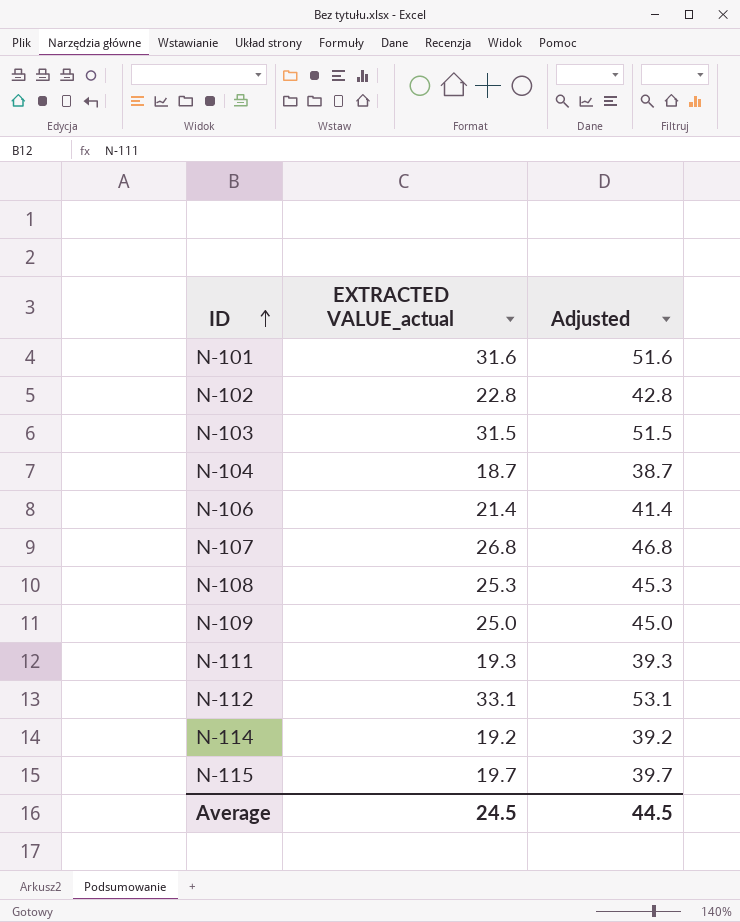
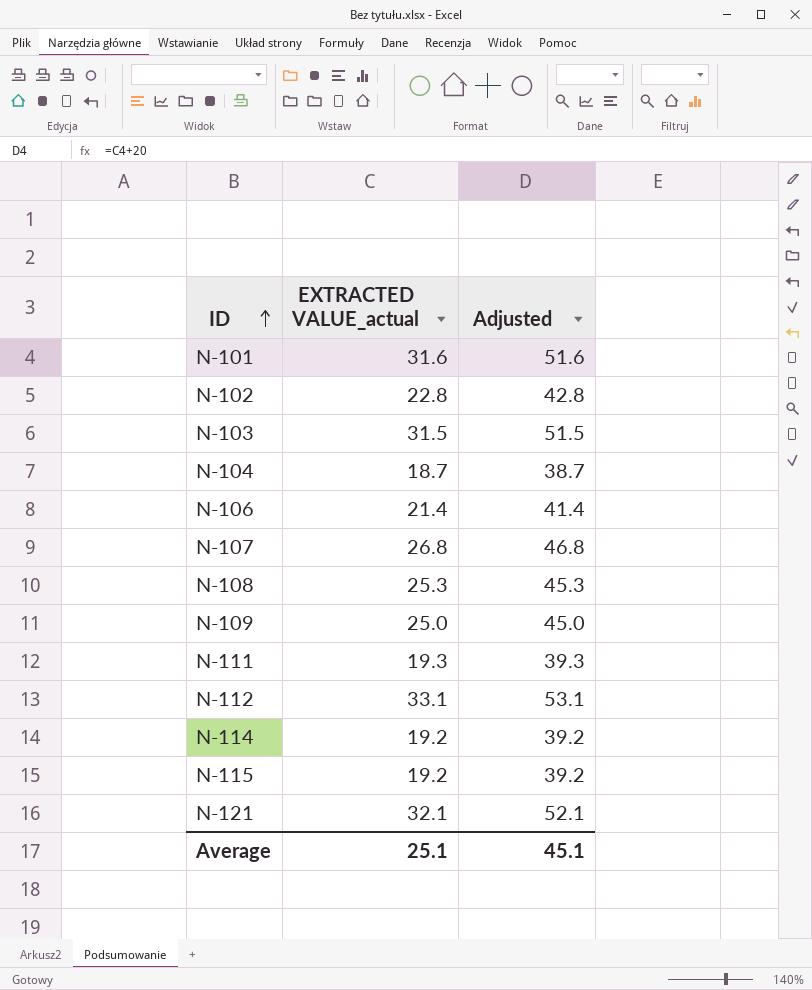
N-115 | EXTRACTED VALUE_actual: 19.7 -> 19.2
N-115 | Adjusted: 39.7 -> 39.2
row N-121: none -> 32.1 | 52.1
Average | EXTRACTED VALUE_actual: 24.5 -> 25.1
Average | Adjusted: 44.5 -> 45.1

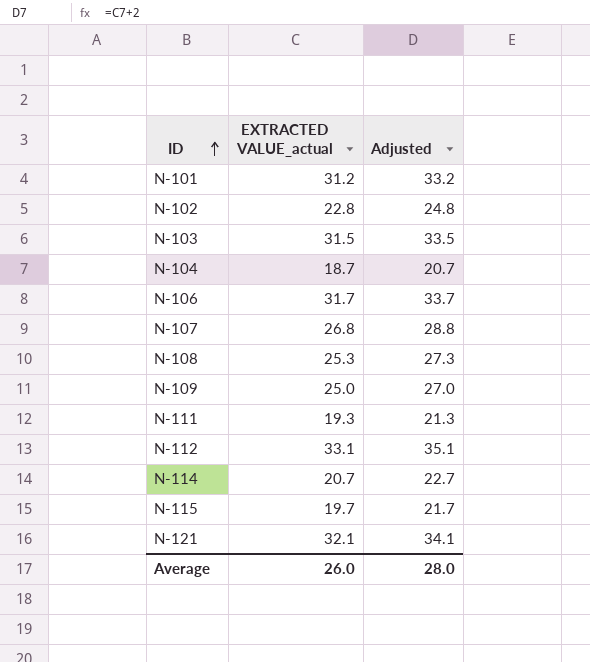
column Adjusted | formula: [EXTRACTED VALUE_actual] + 20 -> [EXTRACTED VALUE_actual] + 2
N-101 | EXTRACTED VALUE_actual: 31.6 -> 31.2
N-106 | EXTRACTED VALUE_actual: 21.4 -> 31.7
N-114 | EXTRACTED VALUE_actual: 19.2 -> 20.7
N-115 | EXTRACTED VALUE_actual: 19.2 -> 19.7
Average | EXTRACTED VALUE_actual: 25.1 -> 26.0
Average | Adjusted: 45.1 -> 28.0

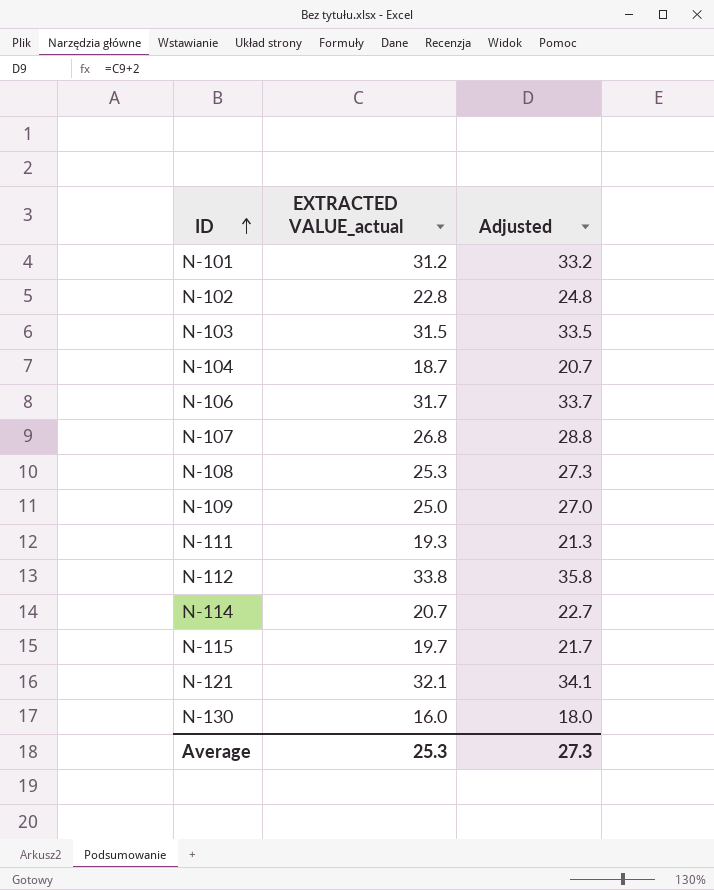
N-112 | EXTRACTED VALUE_actual: 33.1 -> 33.8
N-112 | Adjusted: 35.1 -> 35.8
row N-130: none -> 16.0 | 18.0
Average | EXTRACTED VALUE_actual: 26.0 -> 25.3
Average | Adjusted: 28.0 -> 27.3

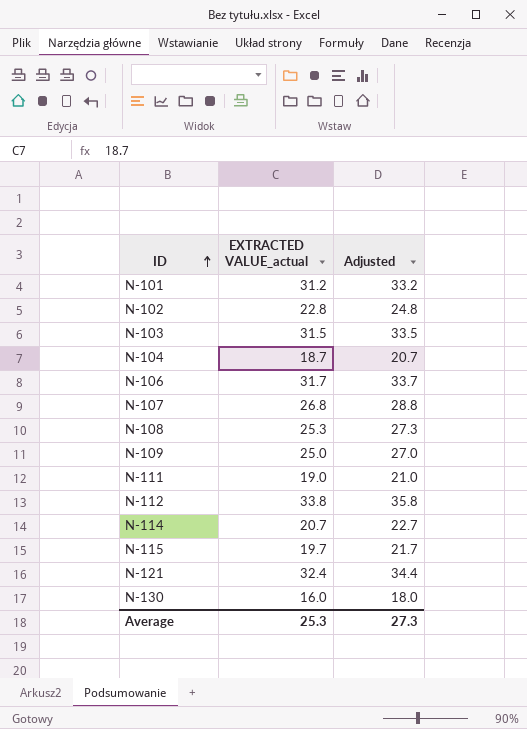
N-111 | EXTRACTED VALUE_actual: 19.3 -> 19.0
N-111 | Adjusted: 21.3 -> 21.0
N-121 | EXTRACTED VALUE_actual: 32.1 -> 32.4
N-121 | Adjusted: 34.1 -> 34.4

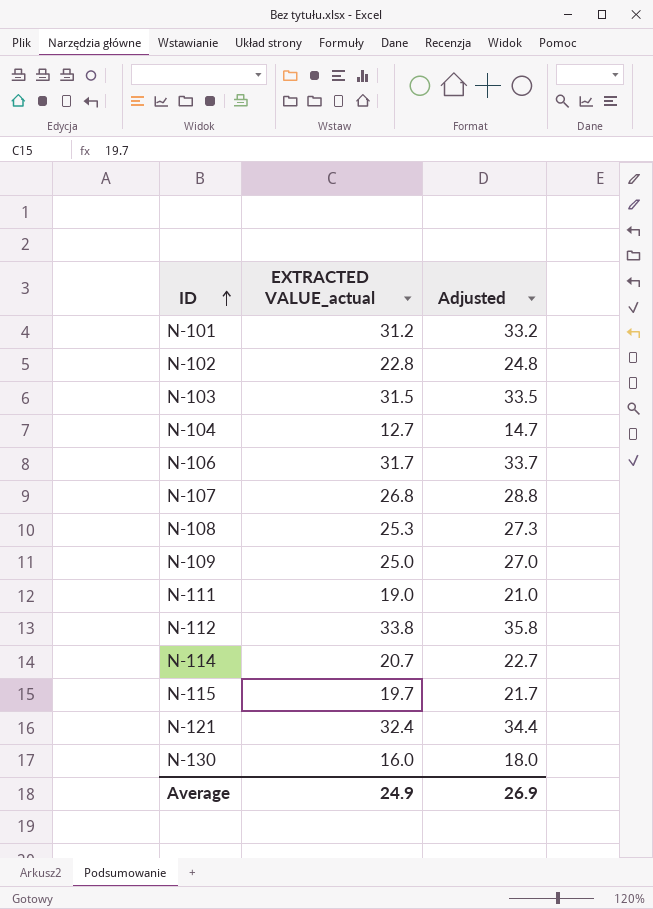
N-104 | EXTRACTED VALUE_actual: 18.7 -> 12.7
N-104 | Adjusted: 20.7 -> 14.7
Average | EXTRACTED VALUE_actual: 25.3 -> 24.9
Average | Adjusted: 27.3 -> 26.9

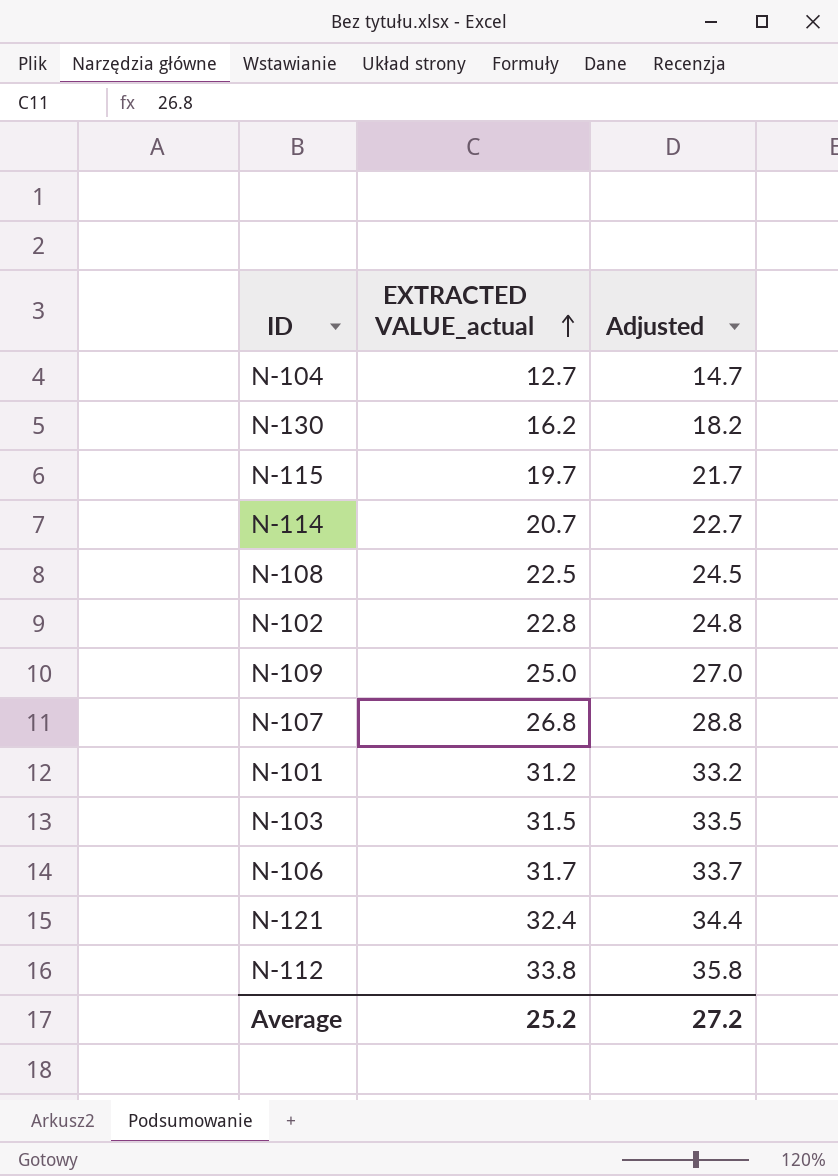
row order: ID ascending -> EXTRACTED VALUE_actual ascending
row N-111: 19.0 | 21.0 -> none
N-130 | EXTRACTED VALUE_actual: 16.0 -> 16.2
N-130 | Adjusted: 18.0 -> 18.2
N-108 | EXTRACTED VALUE_actual: 25.3 -> 22.5
N-108 | Adjusted: 27.3 -> 24.5
Average | EXTRACTED VALUE_actual: 24.9 -> 25.2
Average | Adjusted: 26.9 -> 27.2

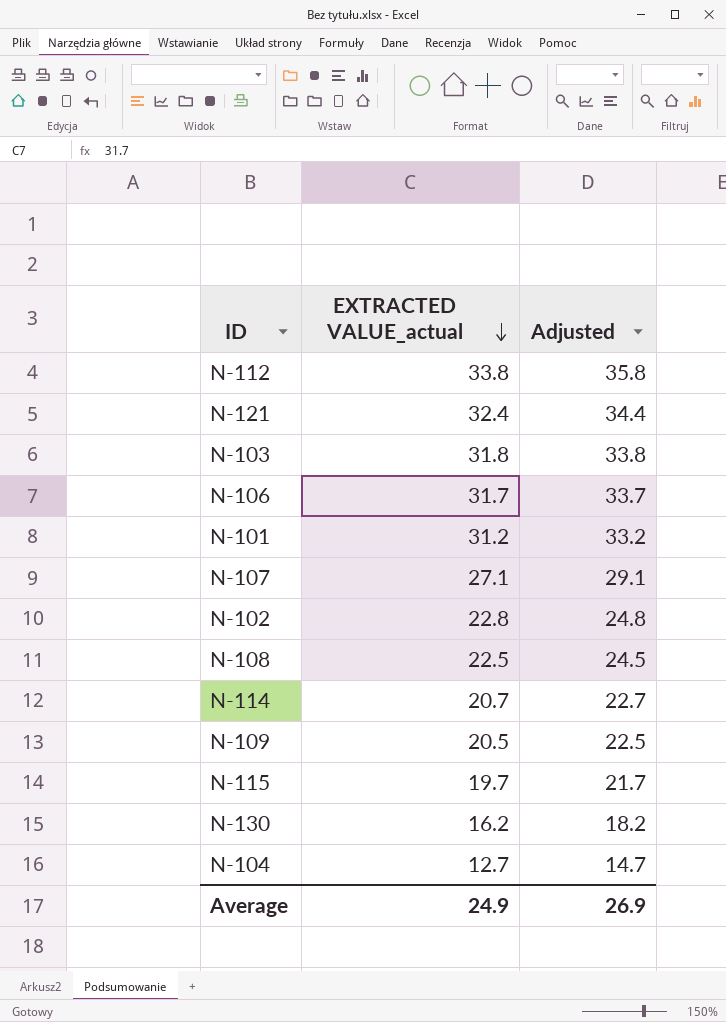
row order: EXTRACTED VALUE_actual ascending -> EXTRACTED VALUE_actual descending
N-103 | EXTRACTED VALUE_actual: 31.5 -> 31.8
N-103 | Adjusted: 33.5 -> 33.8
N-107 | EXTRACTED VALUE_actual: 26.8 -> 27.1
N-107 | Adjusted: 28.8 -> 29.1
N-109 | EXTRACTED VALUE_actual: 25.0 -> 20.5
N-109 | Adjusted: 27.0 -> 22.5
Average | EXTRACTED VALUE_actual: 25.2 -> 24.9
Average | Adjusted: 27.2 -> 26.9

